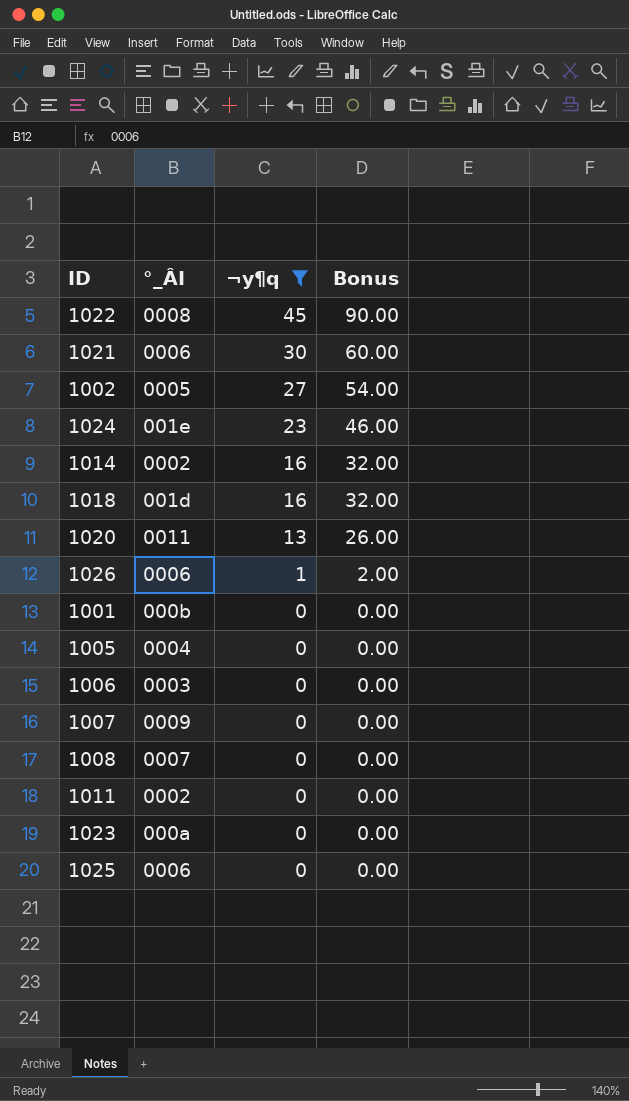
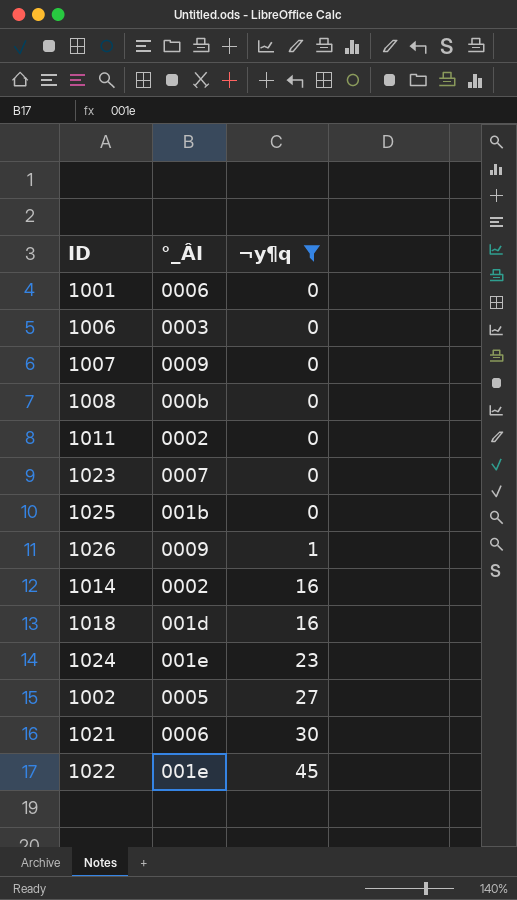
row order: ¬y¶q descending -> ¬y¶q ascending
column Bonus | formula: [¬y¶q] * 2 -> none
row 1020: 0011 | 13 | 26.00 -> none
row 1005: 0004 | 0 | 0.00 -> none
1001 | °_ÂI: 000b -> 0006
1008 | °_ÂI: 0007 -> 000b
1023 | °_ÂI: 000a -> 0007
1025 | °_ÂI: 0006 -> 001b
1026 | °_ÂI: 0006 -> 0009
1022 | °_ÂI: 0008 -> 001e

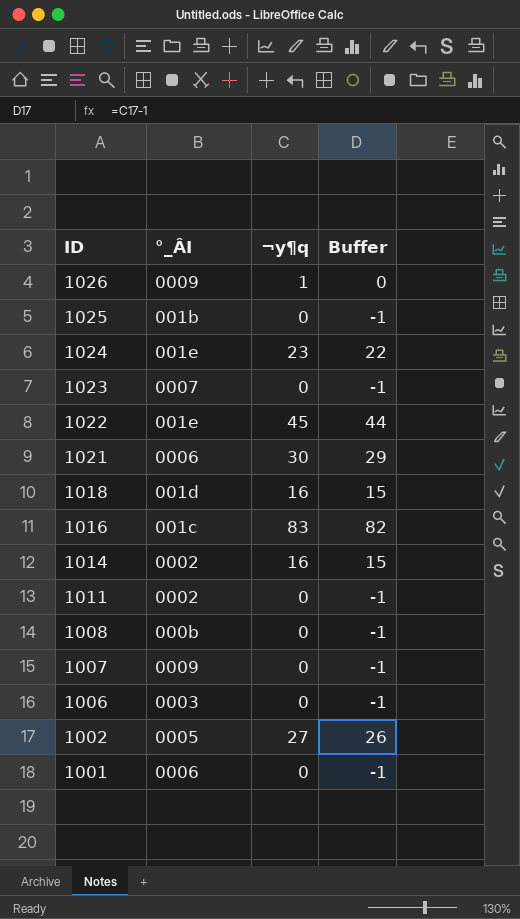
filter: ¬y¶q != 83 -> none
row order: ¬y¶q ascending -> ID descending
column Buffer | formula: none -> [¬y¶q] - 1

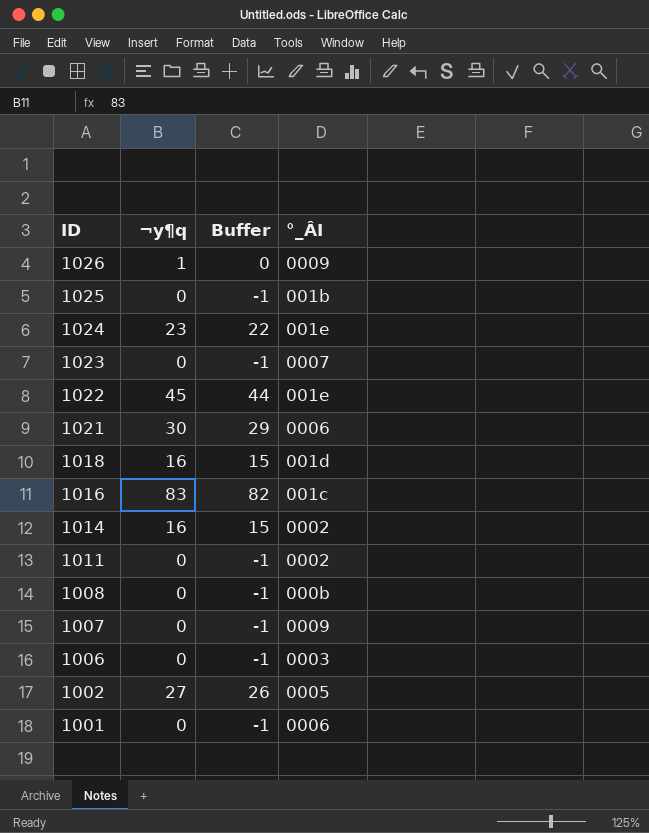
column °_ÂI | position: 2 -> 4

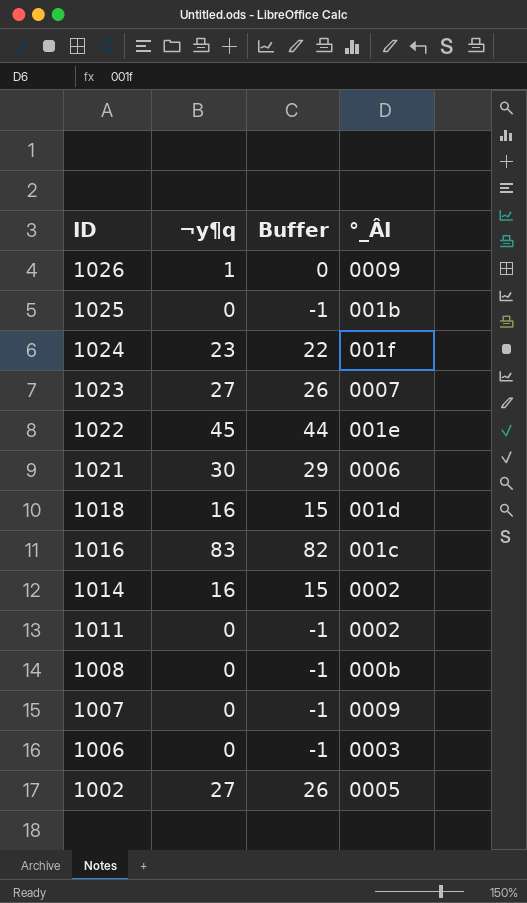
row 1001: 0 | -1 | 0006 -> none
1024 | °_ÂI: 001e -> 001f
1023 | ¬y¶q: 0 -> 27
1023 | Buffer: -1 -> 26

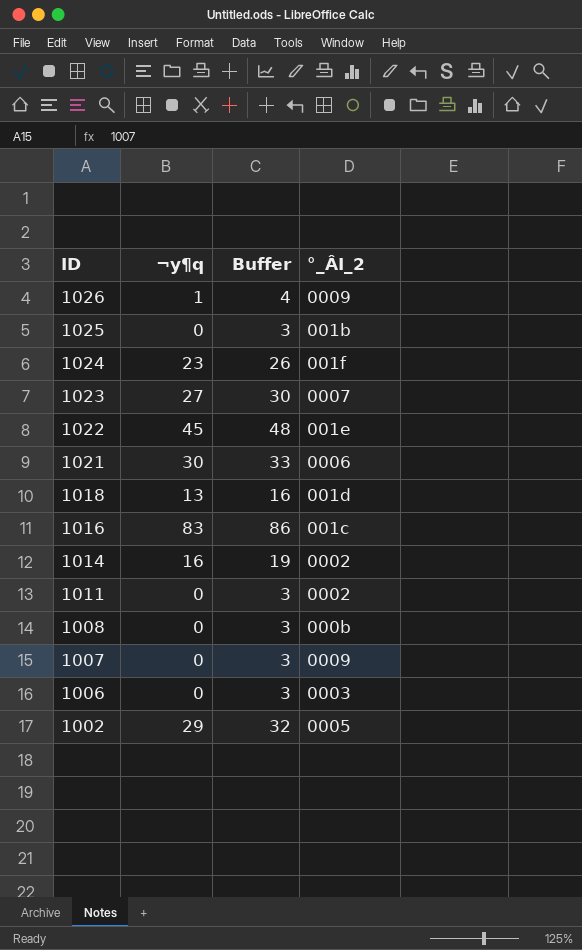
column Buffer | formula: [¬y¶q] - 1 -> [¬y¶q] + 3
column name: °_ÂI -> °_ÂI_2
1018 | ¬y¶q: 16 -> 13
1002 | ¬y¶q: 27 -> 29

